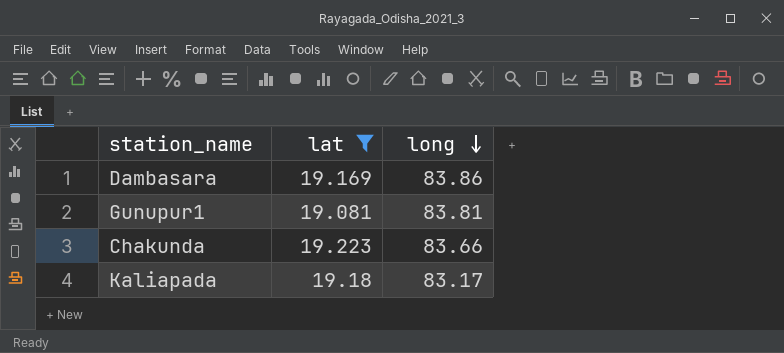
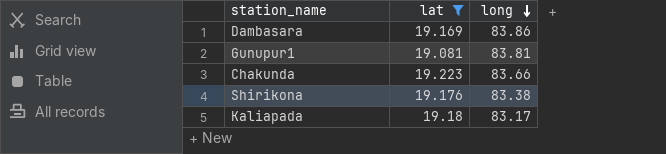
row Shirikona: none -> 19.176 | 83.38

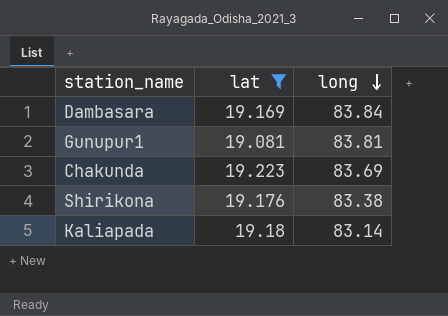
Dambasara | long: 83.86 -> 83.84
Chakunda | long: 83.66 -> 83.69
Kaliapada | long: 83.17 -> 83.14

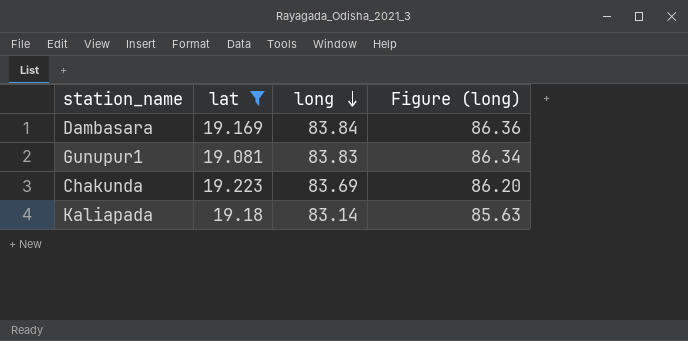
column Figure (long) | formula: none -> [long] * 1.03
row Shirikona: 19.176 | 83.38 -> none
Gunupur1 | long: 83.81 -> 83.83

